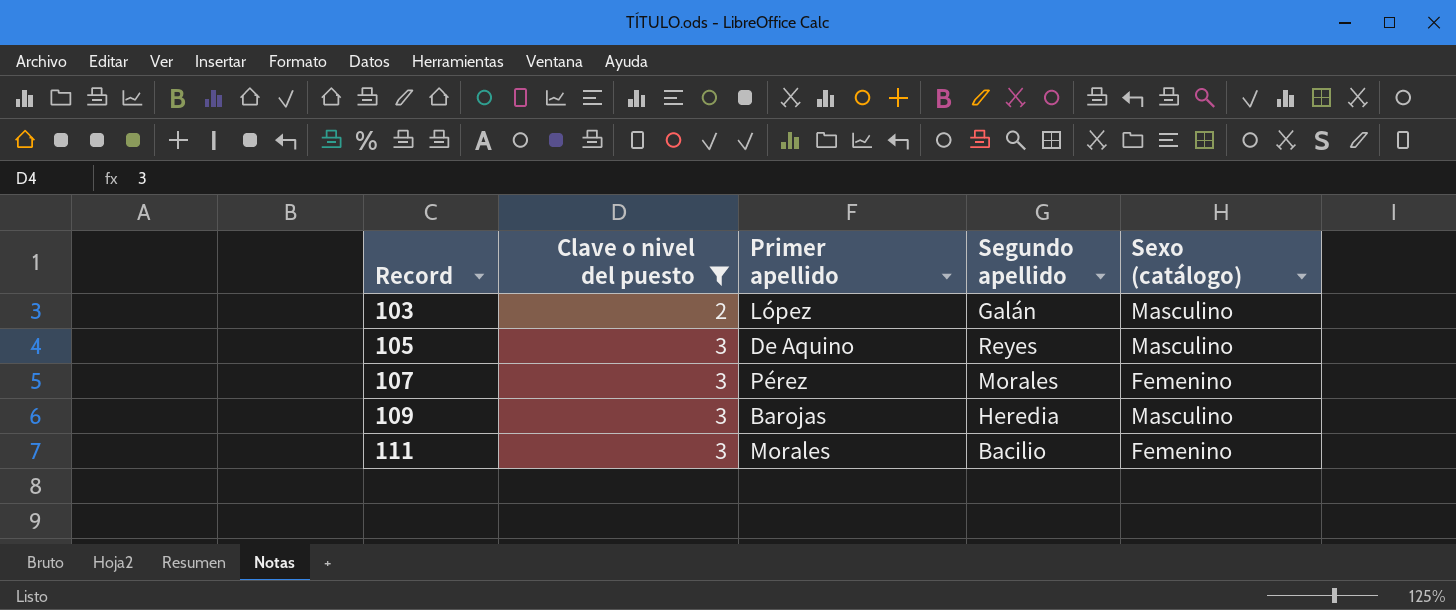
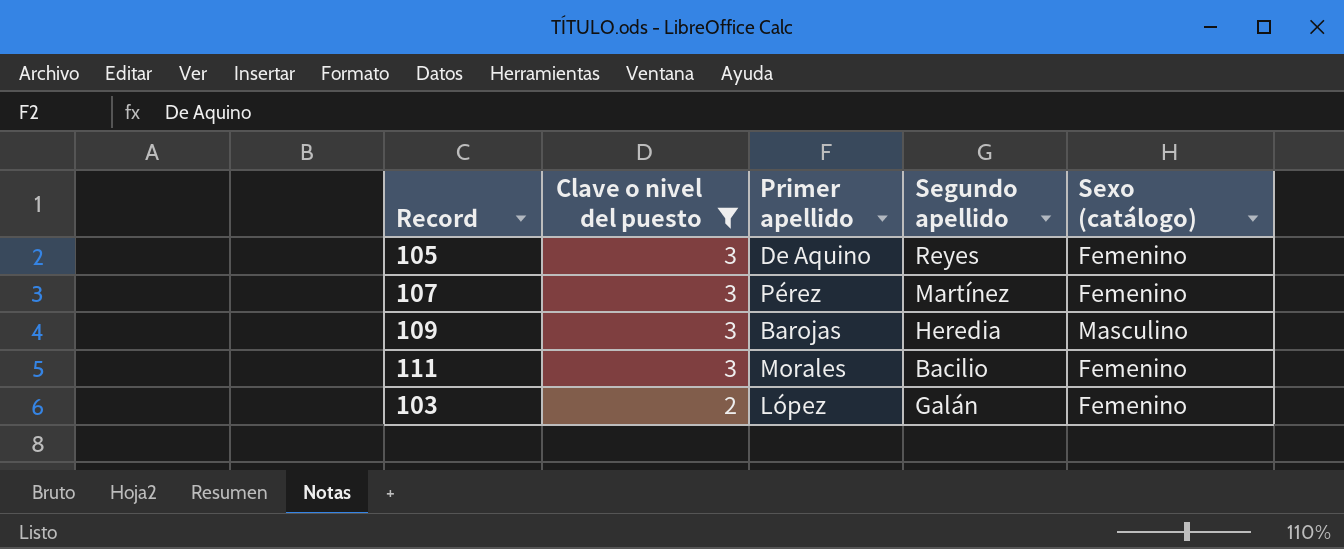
row order: Record ascending -> Clave o nivel del puesto descending
105 | Sexo (catálogo): Masculino -> Femenino
107 | Segundo apellido: Morales -> Martínez
103 | Sexo (catálogo): Masculino -> Femenino

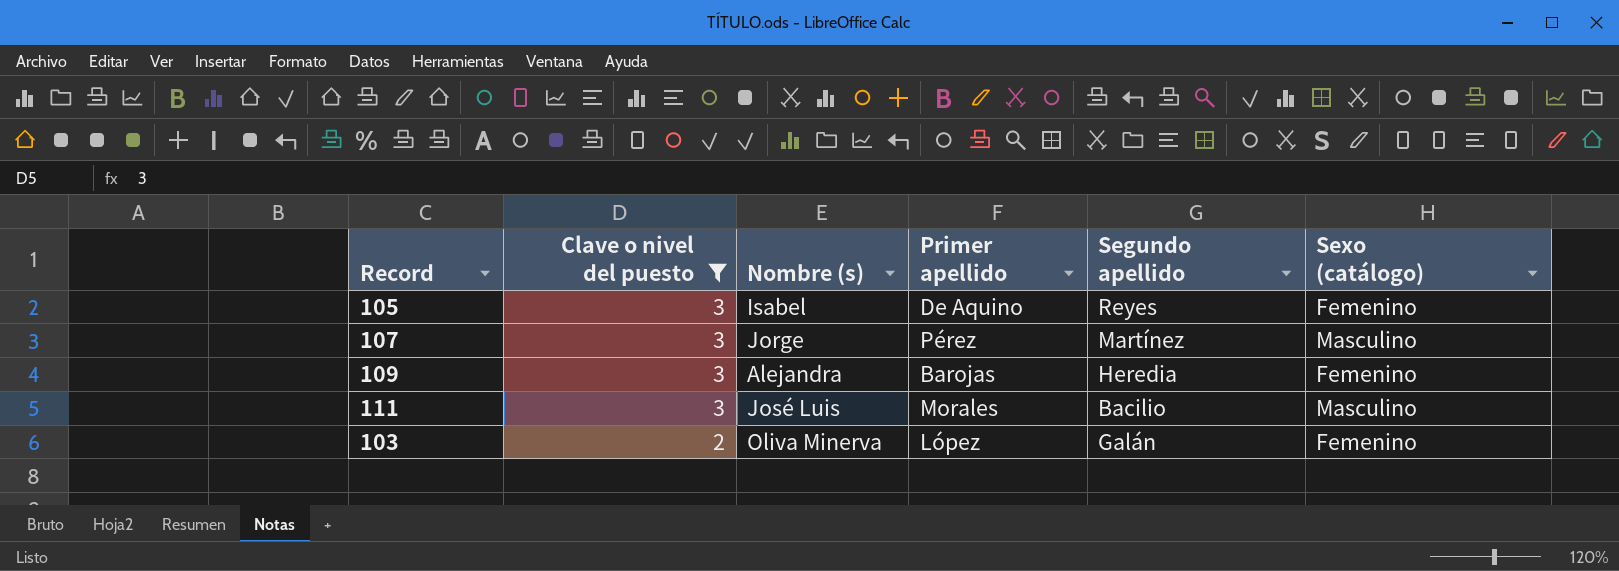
column Nombre (s) | position: none -> 3
107 | Sexo (catálogo): Femenino -> Masculino
109 | Sexo (catálogo): Masculino -> Femenino
111 | Sexo (catálogo): Femenino -> Masculino

